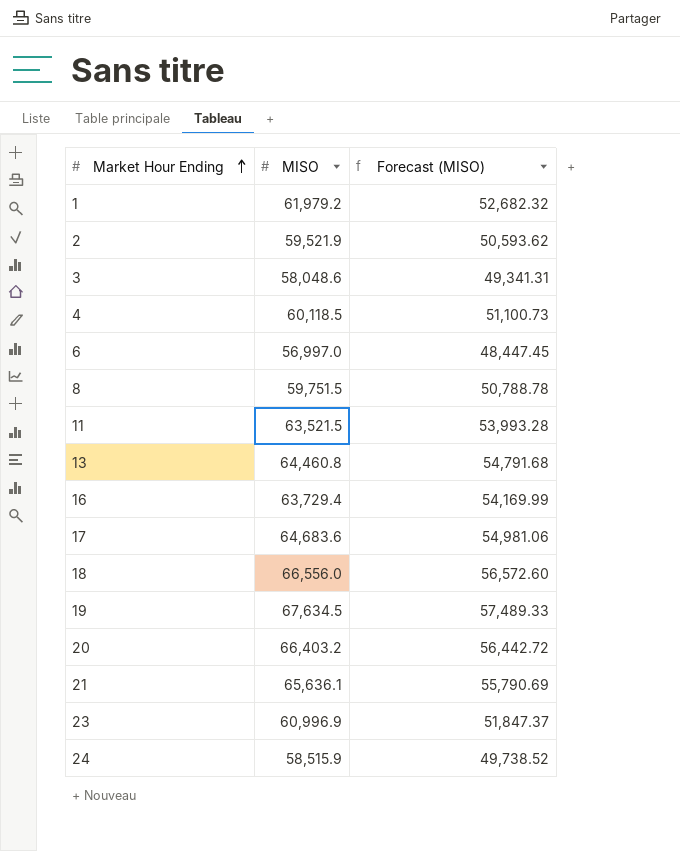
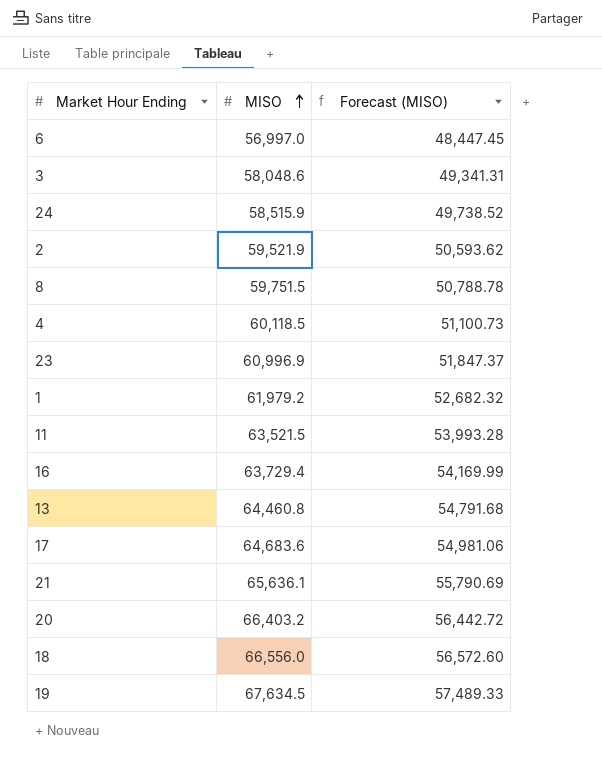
row order: Market Hour Ending ascending -> MISO ascending

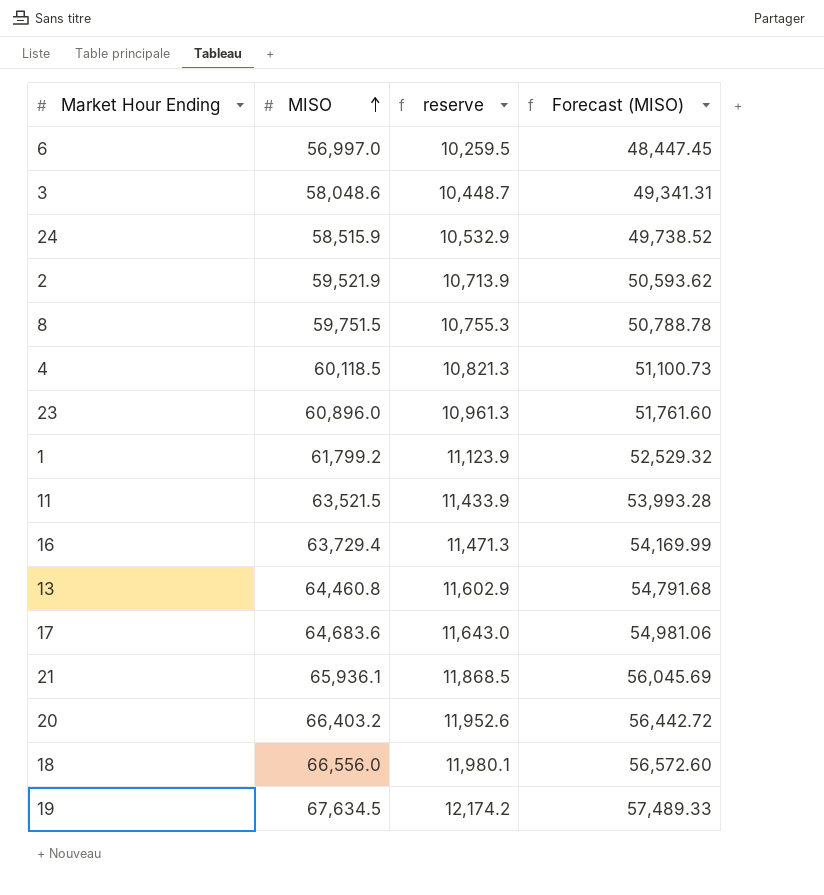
column reserve | formula: none -> [MISO] * 0.18
23 | MISO: 60,996.9 -> 60,896.0
23 | Forecast (MISO): 51,847.37 -> 51,761.60
1 | MISO: 61,979.2 -> 61,799.2
1 | Forecast (MISO): 52,682.32 -> 52,529.32
21 | MISO: 65,636.1 -> 65,936.1
21 | Forecast (MISO): 55,790.69 -> 56,045.69

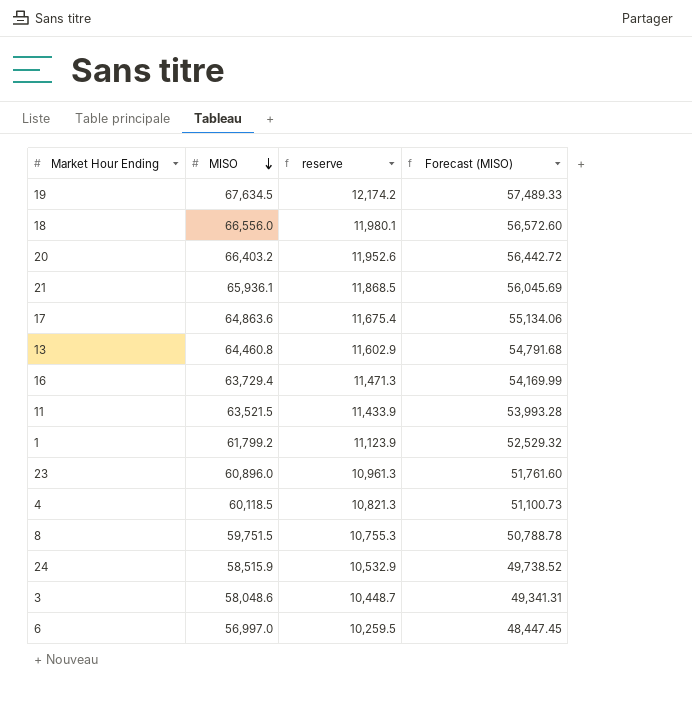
row order: MISO ascending -> MISO descending
row 2: 59,521.9 | 10,713.9 | 50,593.62 -> none
17 | MISO: 64,683.6 -> 64,863.6
17 | reserve: 11,643.0 -> 11,675.4
17 | Forecast (MISO): 54,981.06 -> 55,134.06

